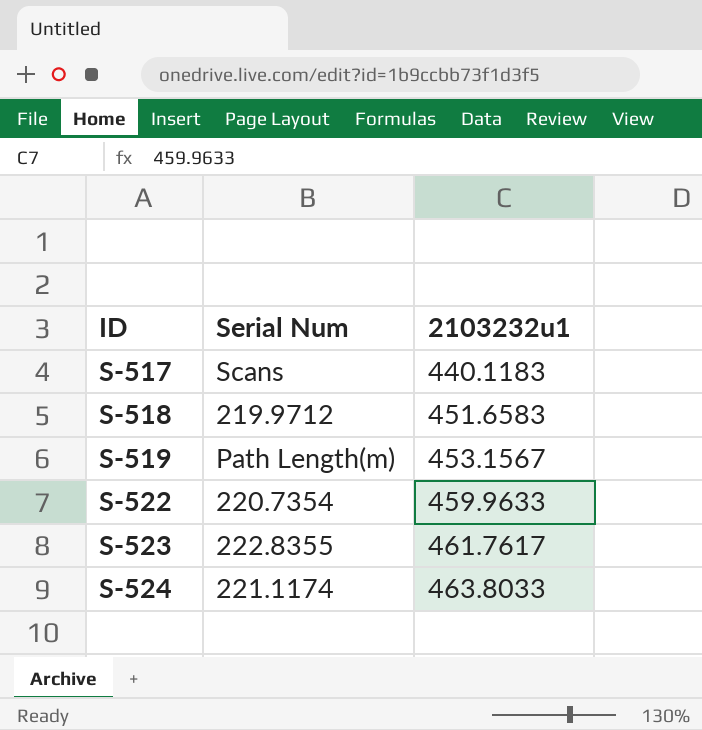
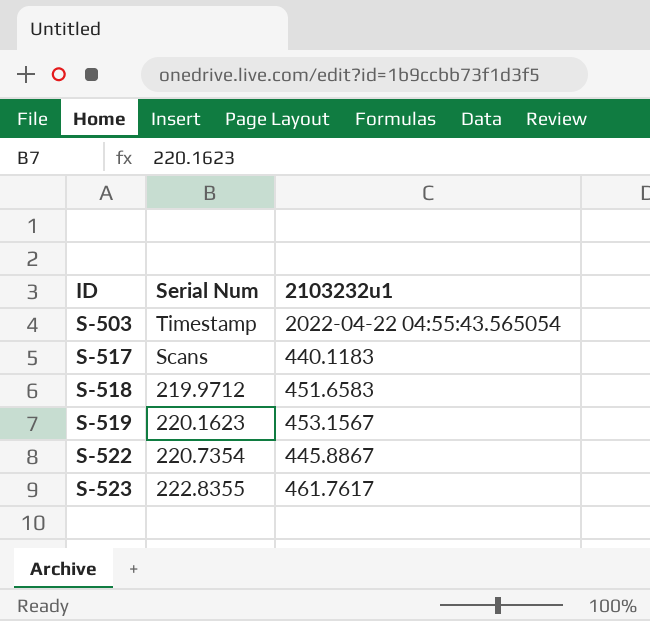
row S-524: 221.1174 | 463.8033 -> none
row S-503: none -> Timestamp | 2022-04-22 04:55:43.565054
S-519 | Serial Num: Path Length(m) -> 220.1623
S-522 | 2103232u1: 459.9633 -> 445.8867

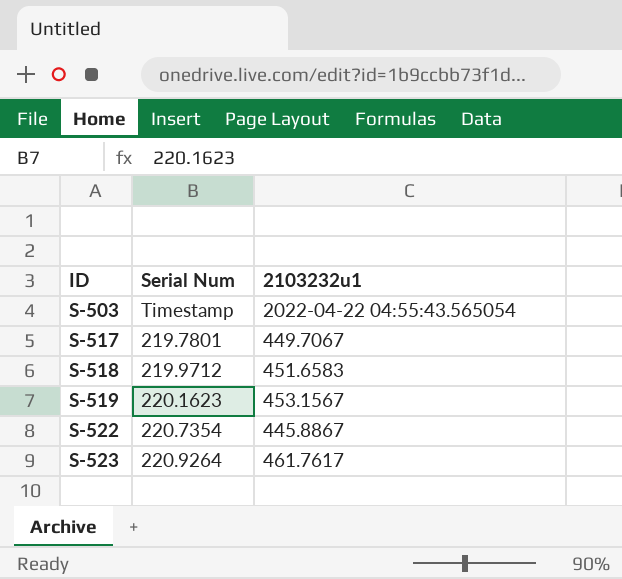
S-517 | Serial Num: Scans -> 219.7801
S-517 | 2103232u1: 440.1183 -> 449.7067
S-523 | Serial Num: 222.8355 -> 220.9264

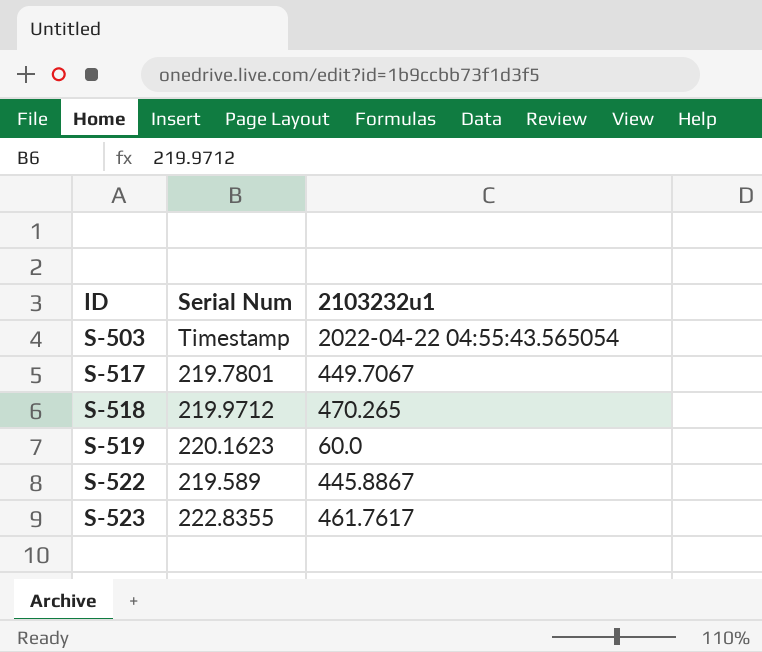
S-518 | 2103232u1: 451.6583 -> 470.265
S-519 | 2103232u1: 453.1567 -> 60.0
S-522 | Serial Num: 220.7354 -> 219.589
S-523 | Serial Num: 220.9264 -> 222.8355

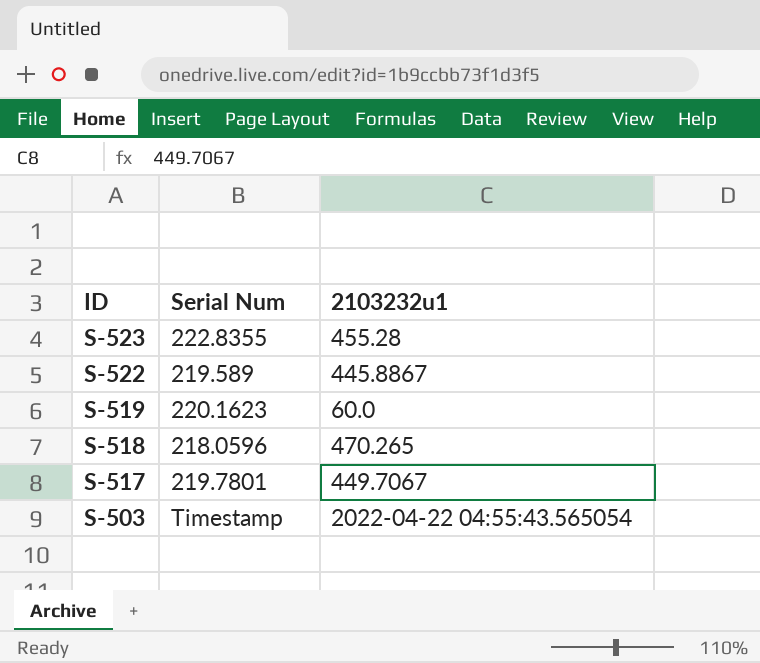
row order: ID ascending -> ID descending
S-523 | 2103232u1: 461.7617 -> 455.28
S-518 | Serial Num: 219.9712 -> 218.0596

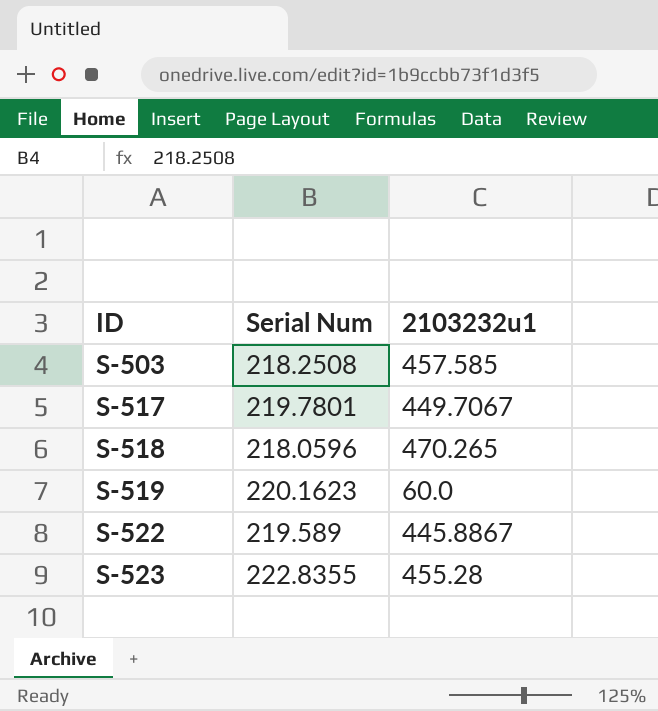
row order: ID descending -> ID ascending
S-503 | Serial Num: Timestamp -> 218.2508
S-503 | 2103232u1: 2022-04-22 04:55:43.565054 -> 457.585

